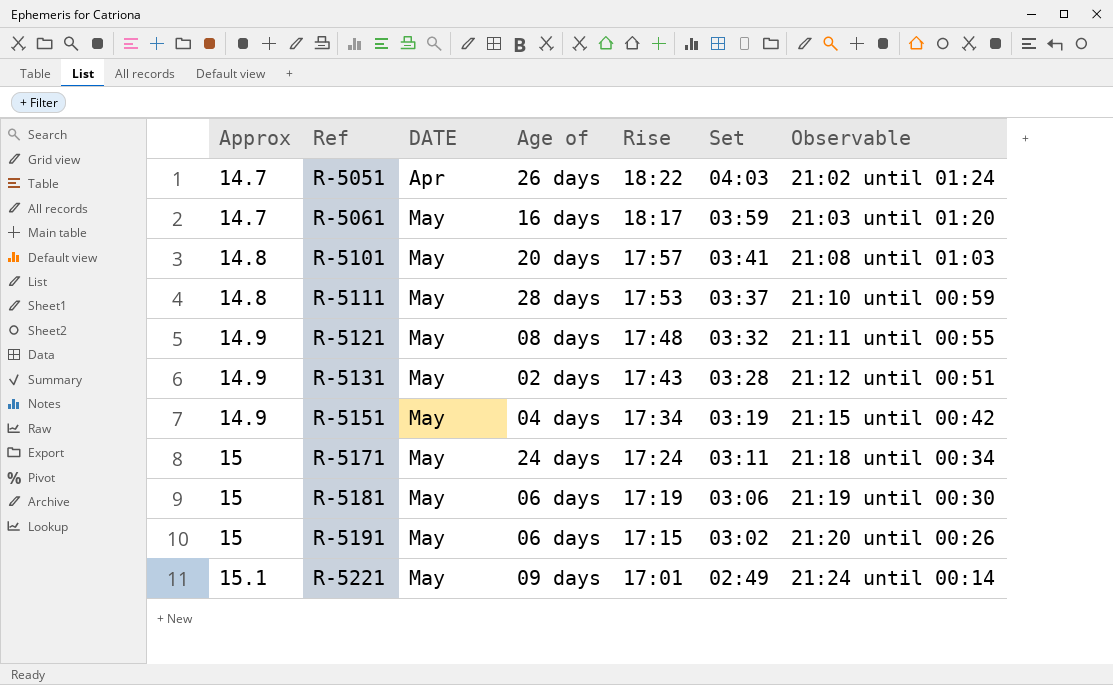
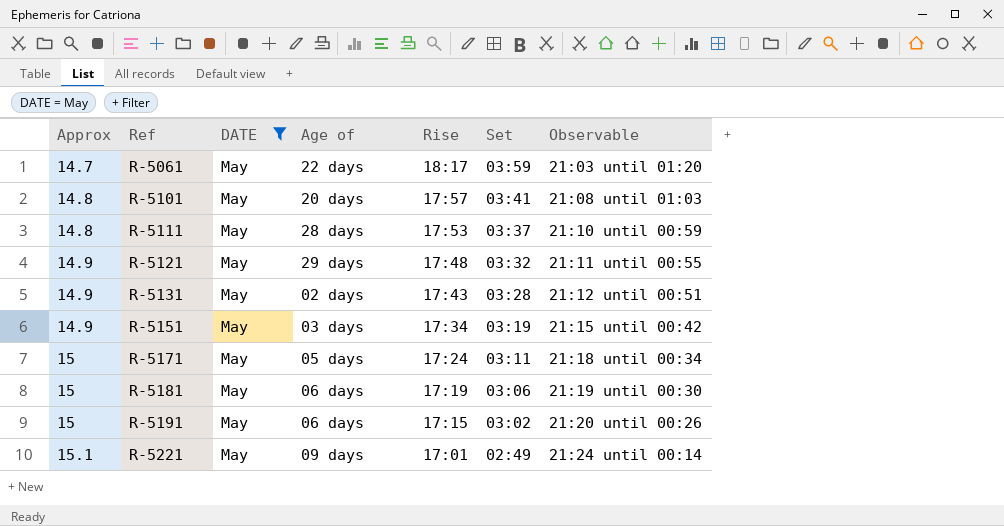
filter: none -> DATE = May
R-5061 | Age of: 16 days -> 22 days
R-5121 | Age of: 08 days -> 29 days
R-5151 | Age of: 04 days -> 03 days
R-5171 | Age of: 24 days -> 05 days

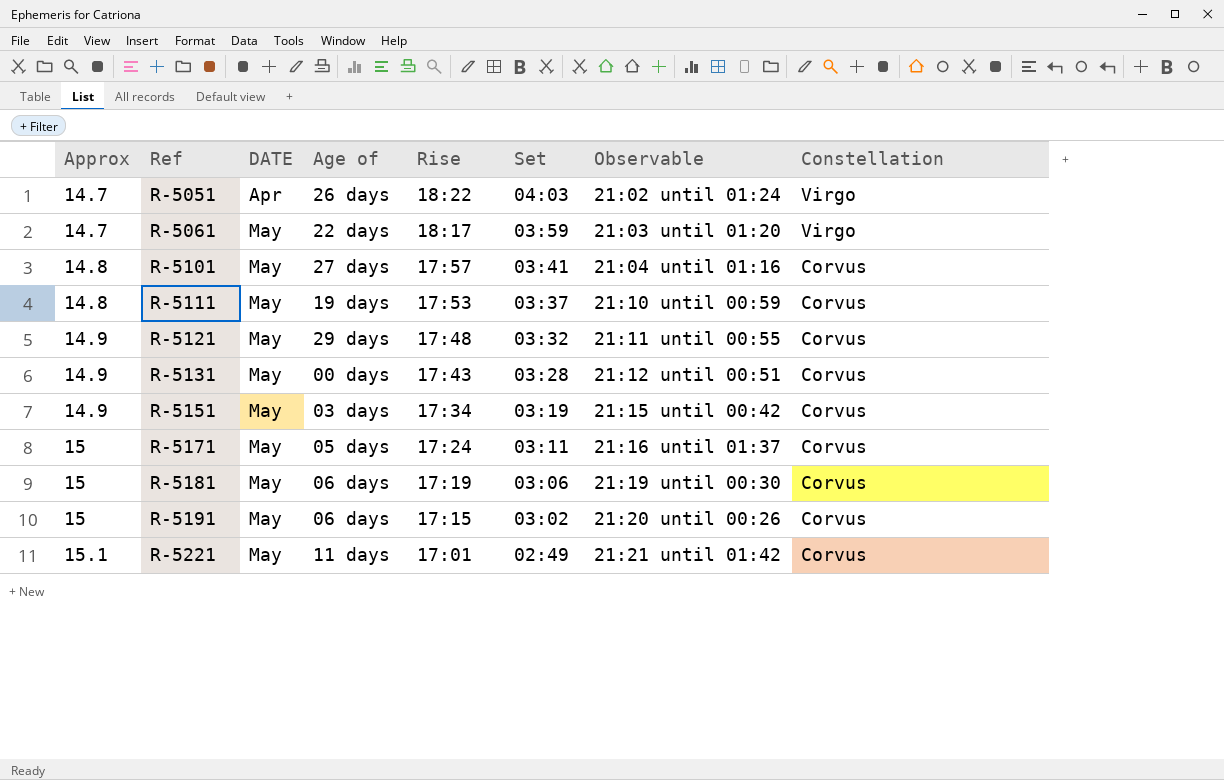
filter: DATE = May -> none
column Constellation | position: none -> 8
R-5101 | Age of: 20 days -> 27 days
R-5101 | Observable: 21:08 until 01:03 -> 21:04 until 01:16
R-5111 | Age of: 28 days -> 19 days
R-5131 | Age of: 02 days -> 00 days
R-5171 | Observable: 21:18 until 00:34 -> 21:16 until 01:37
R-5221 | Age of: 09 days -> 11 days
R-5221 | Observable: 21:24 until 00:14 -> 21:21 until 01:42

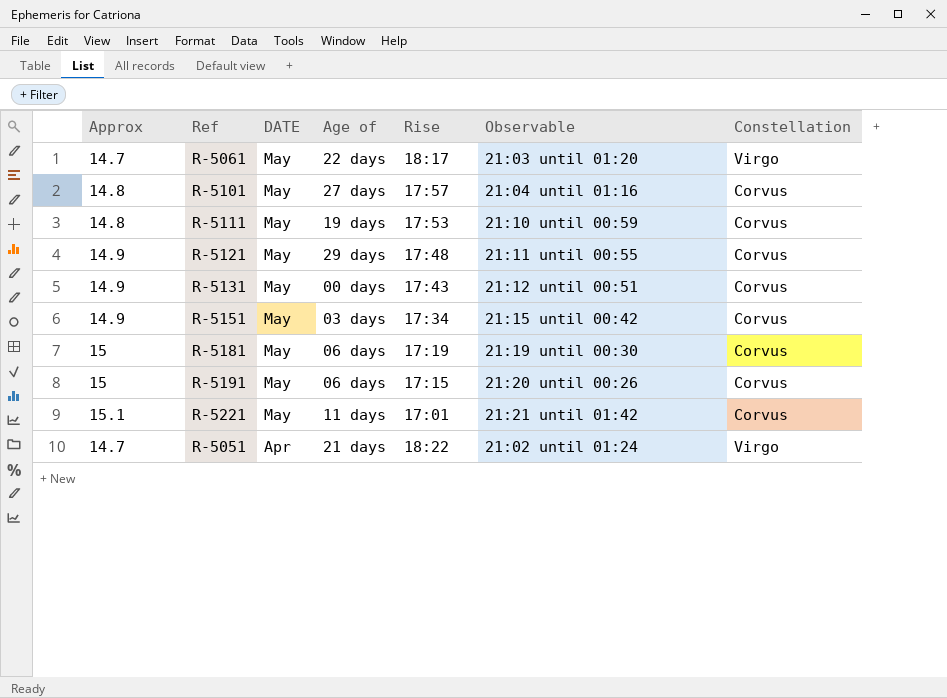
row order: Approx ascending -> DATE descending
column Set | position: 6 -> none
row R-5171: 15 | May | 05 days | 17:24 | 03:11 | 21:16 until 01:37 | Corvus -> none
R-5051 | Age of: 26 days -> 21 days

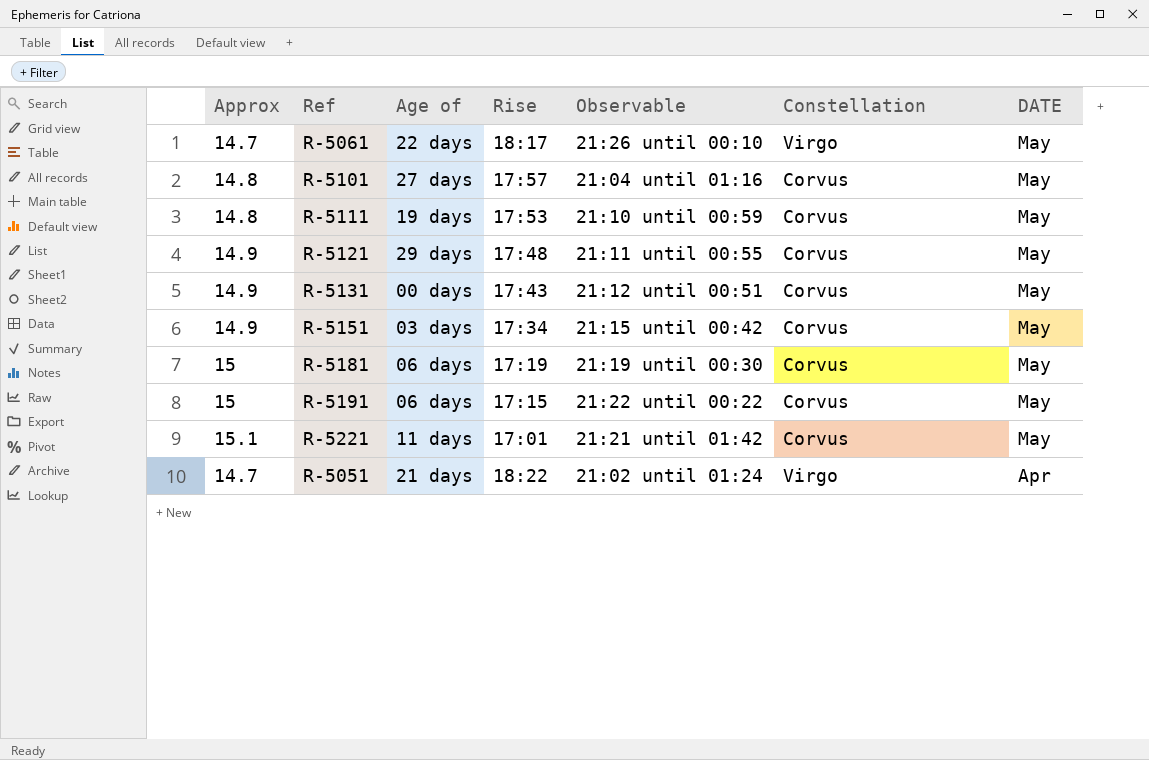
column DATE | position: 3 -> 7
R-5061 | Observable: 21:03 until 01:20 -> 21:26 until 00:10
R-5191 | Observable: 21:20 until 00:26 -> 21:22 until 00:22

